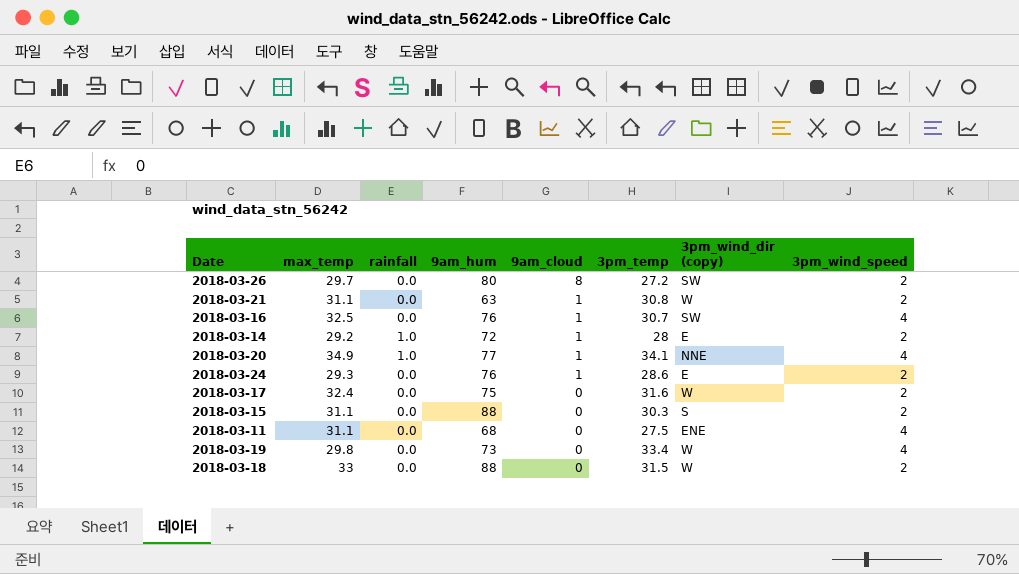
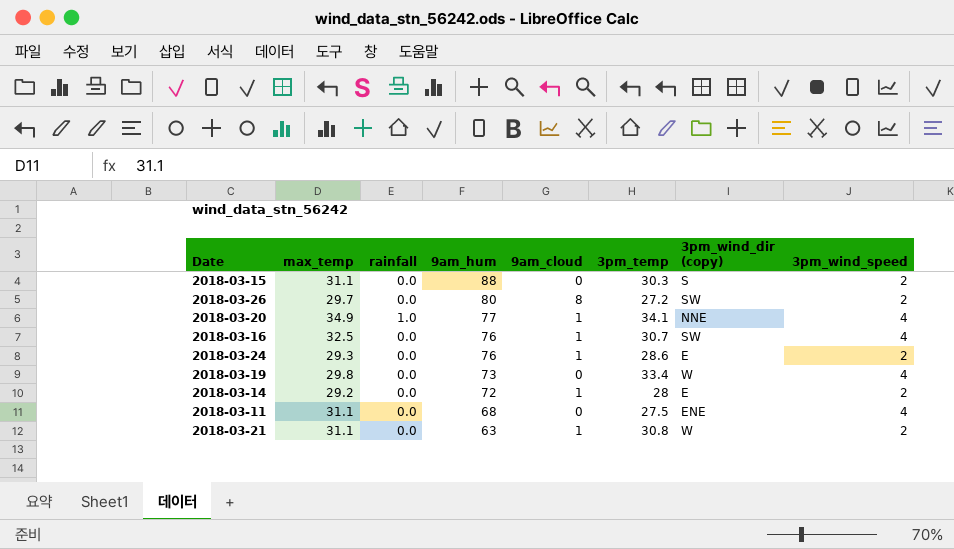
row order: 9am_cloud descending -> 9am_hum descending
row 2018-03-17: 32.4 | 0.0 | 75 | 0 | 31.6 | W | 2 -> none
row 2018-03-18: 33 | 0.0 | 88 | 0 | 31.5 | W | 2 -> none
2018-03-14 | rainfall: 1.0 -> 0.0

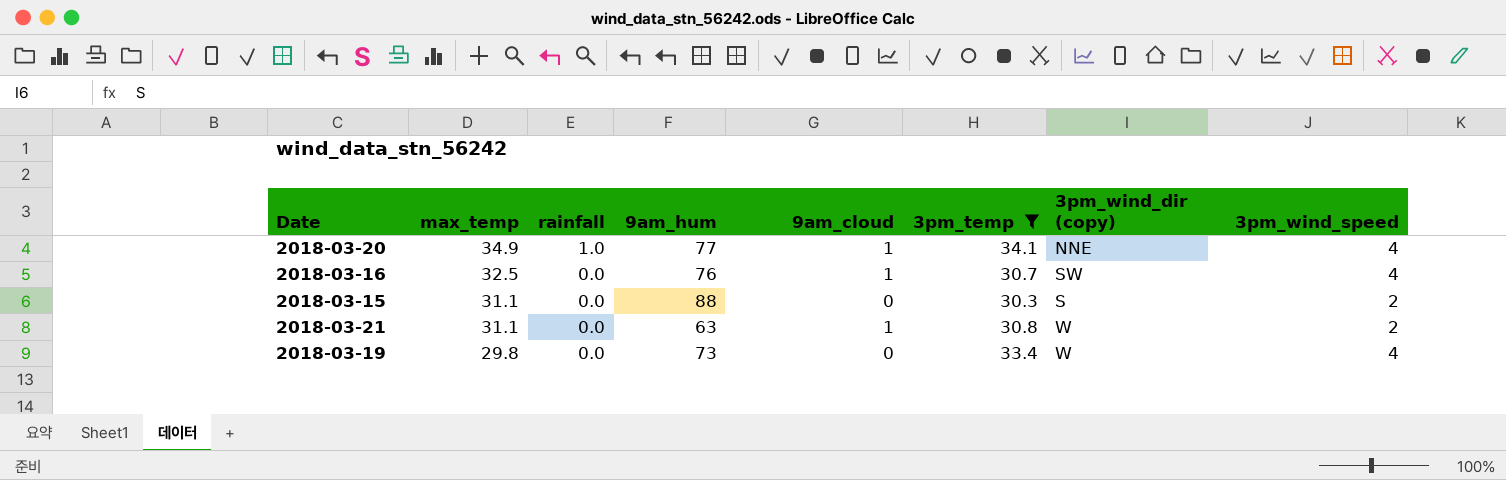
filter: none -> 3pm_temp >= 30.3
row order: 9am_hum descending -> max_temp descending

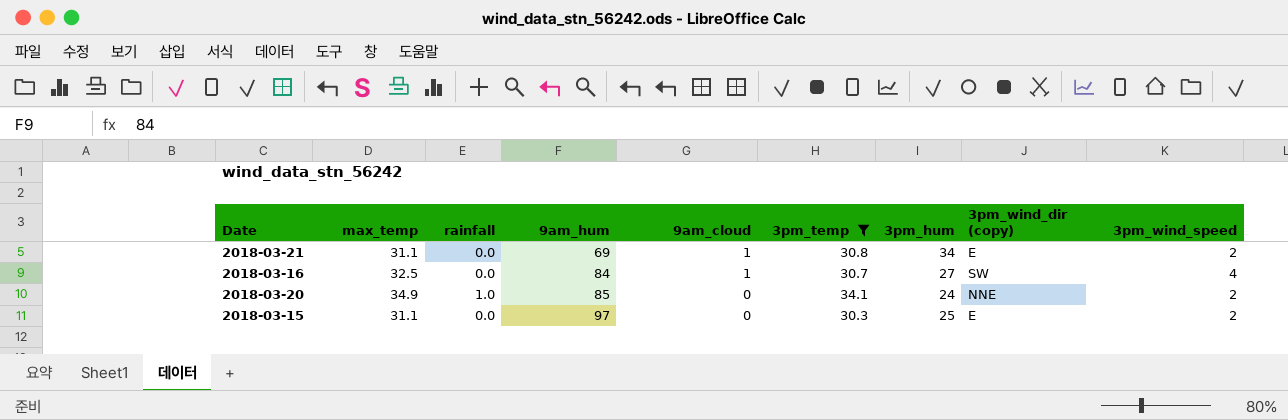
row order: max_temp descending -> 9am_hum ascending
column 3pm_hum | position: none -> 7
row 2018-03-19: 29.8 | 0.0 | 73 | 0 | 33.4 | W | 4 -> none
2018-03-21 | 9am_hum: 63 -> 69
2018-03-21 | 3pm_wind_dir (copy): W -> E
2018-03-16 | 9am_hum: 76 -> 84
2018-03-20 | 9am_hum: 77 -> 85
2018-03-20 | 9am_cloud: 1 -> 0
2018-03-20 | 3pm_wind_speed: 4 -> 2
2018-03-15 | 9am_hum: 88 -> 97
2018-03-15 | 3pm_wind_dir (copy): S -> E

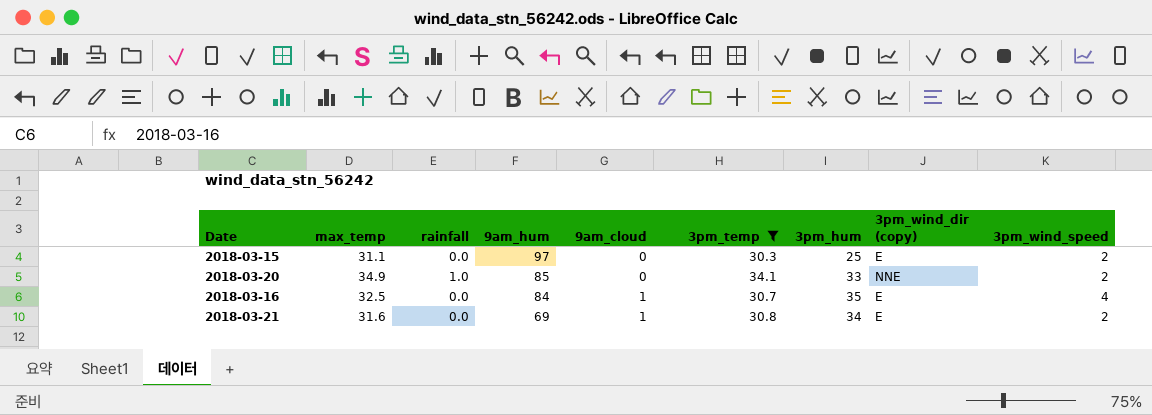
row order: 9am_hum ascending -> 9am_hum descending
2018-03-20 | 3pm_hum: 24 -> 33
2018-03-16 | 3pm_hum: 27 -> 35
2018-03-16 | 3pm_wind_dir (copy): SW -> E
2018-03-21 | max_temp: 31.1 -> 31.6

